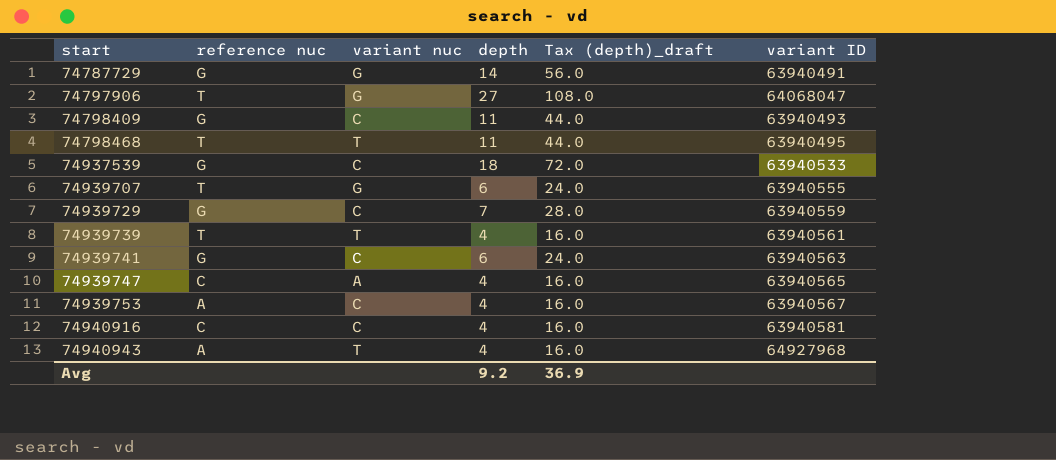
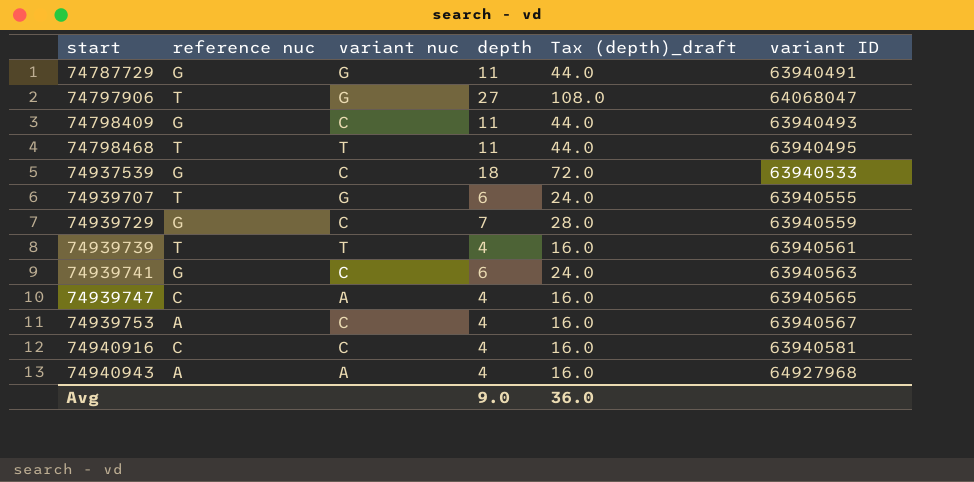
74787729 | depth: 14 -> 11
74787729 | Tax (depth)_draft: 56.0 -> 44.0
74940943 | variant nuc: T -> A
Avg | depth: 9.2 -> 9.0
Avg | Tax (depth)_draft: 36.9 -> 36.0

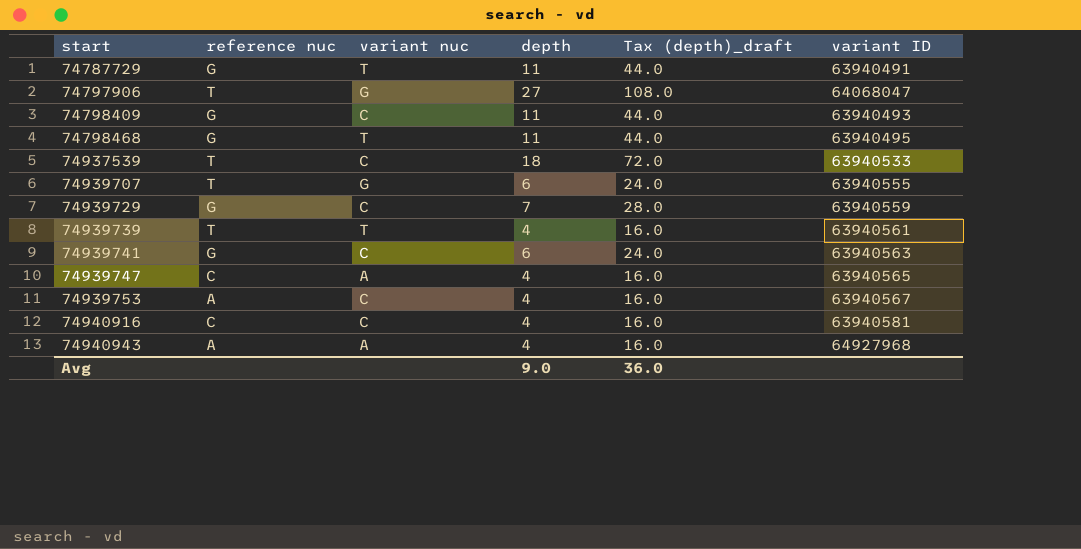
74787729 | variant nuc: G -> T
74798468 | reference nuc: T -> G
74937539 | reference nuc: G -> T

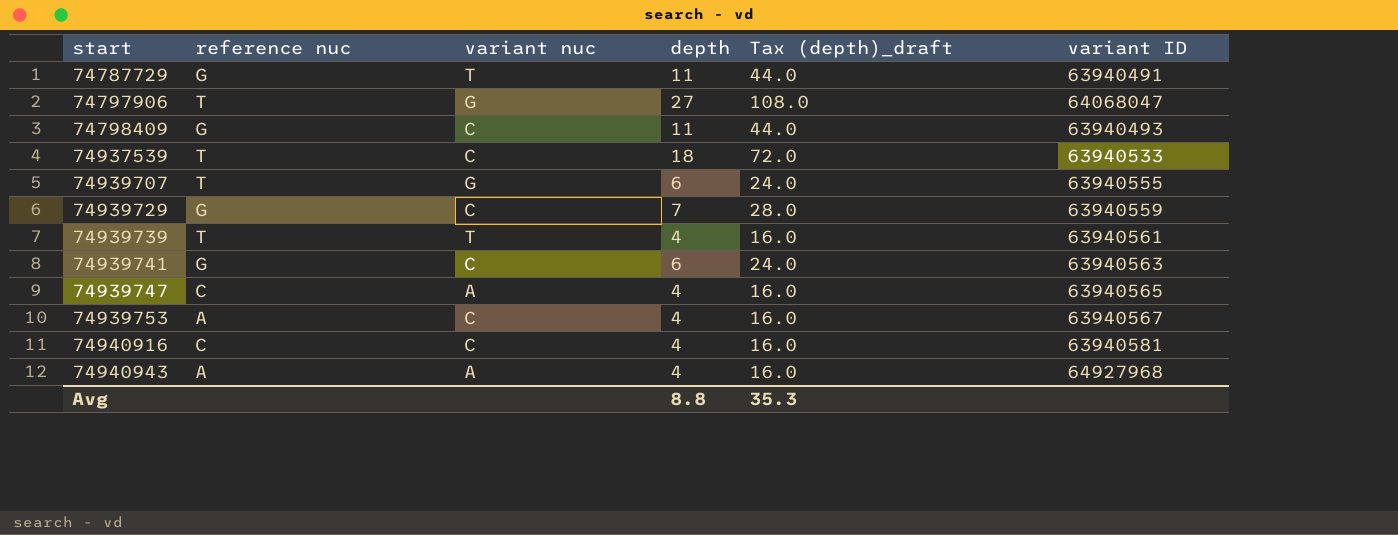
row 74798468: G | T | 11 | 44.0 | 63940495 -> none
Avg | depth: 9.0 -> 8.8
Avg | Tax (depth)_draft: 36.0 -> 35.3

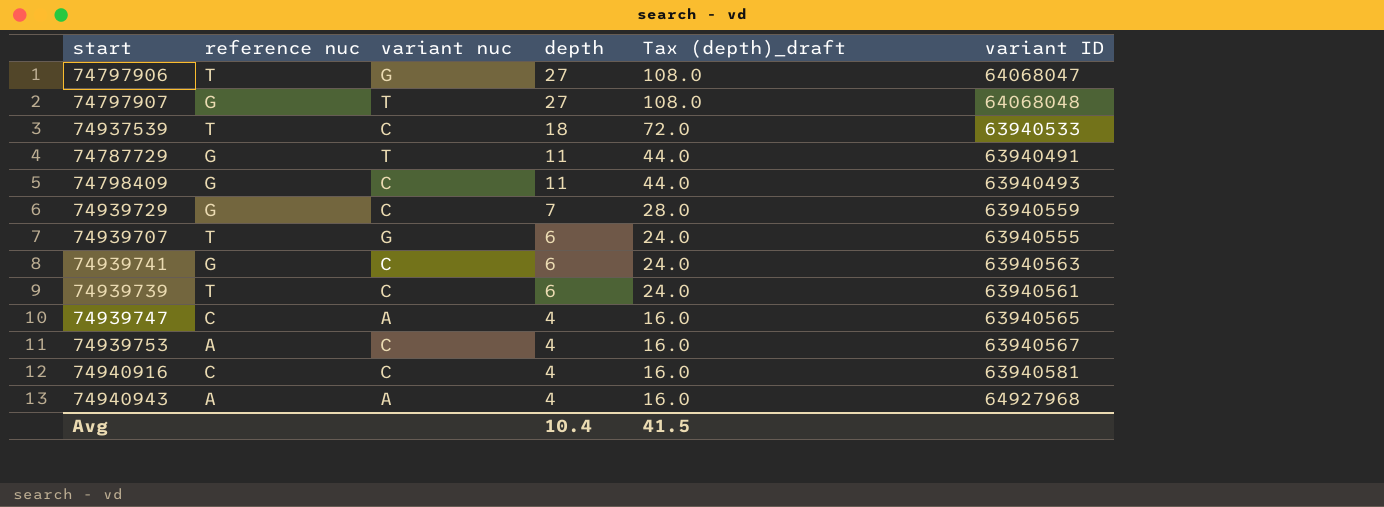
row order: start ascending -> depth descending
row 74797907: none -> G | T | 27 | 108.0 | 64068048
74939739 | variant nuc: T -> C
74939739 | depth: 4 -> 6
74939739 | Tax (depth)_draft: 16.0 -> 24.0
Avg | depth: 8.8 -> 10.4
Avg | Tax (depth)_draft: 35.3 -> 41.5

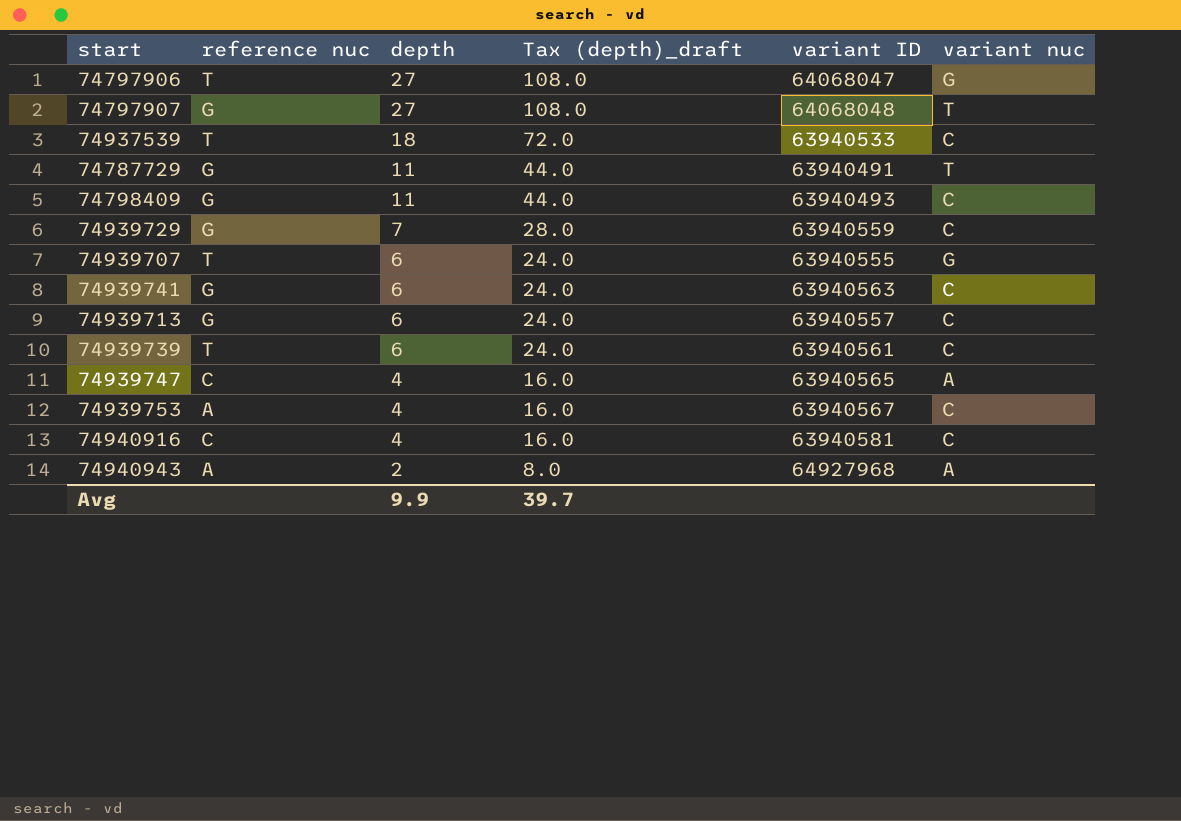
column variant nuc | position: 3 -> 6
row 74939713: none -> G | 6 | 24.0 | 63940557 | C
74940943 | depth: 4 -> 2
74940943 | Tax (depth)_draft: 16.0 -> 8.0
Avg | depth: 10.4 -> 9.9
Avg | Tax (depth)_draft: 41.5 -> 39.7

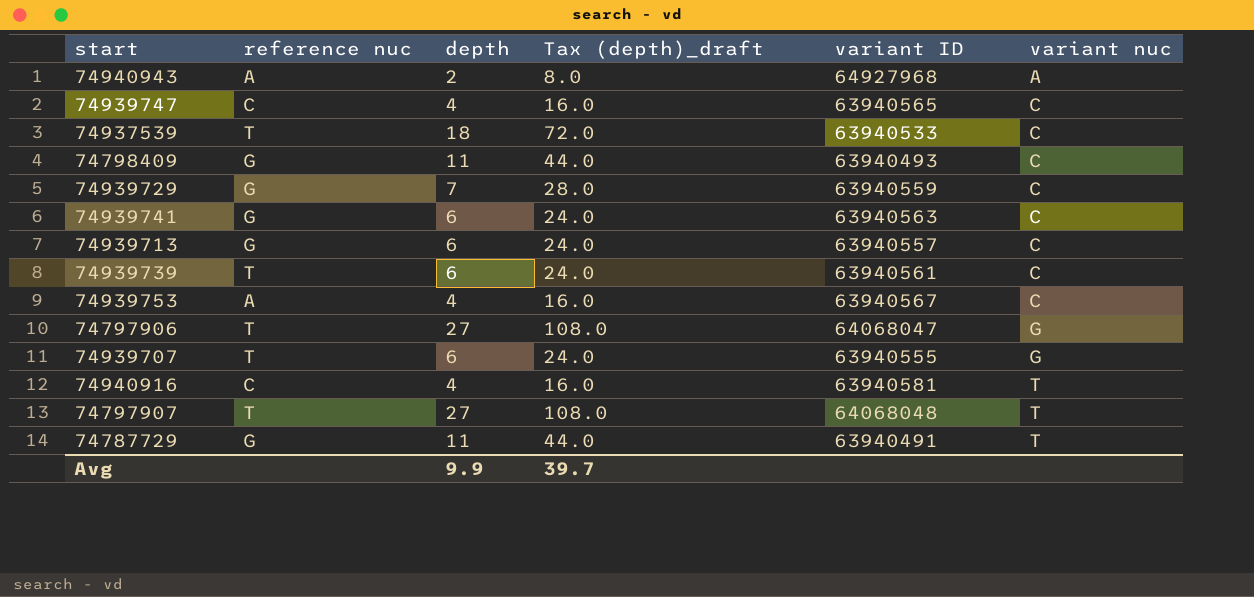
row order: depth descending -> variant nuc ascending
74939747 | variant nuc: A -> C
74940916 | variant nuc: C -> T
74797907 | reference nuc: G -> T

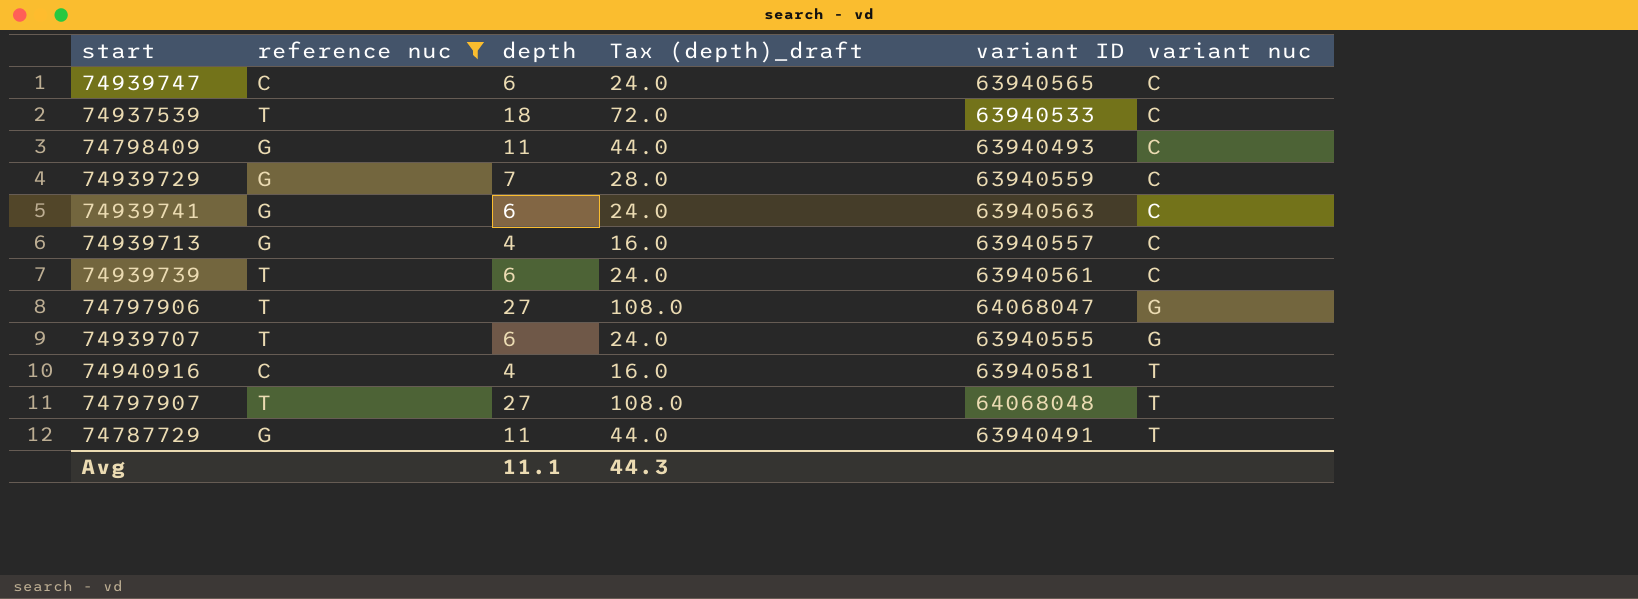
filter: none -> reference nuc != A
74939747 | depth: 4 -> 6
74939747 | Tax (depth)_draft: 16.0 -> 24.0
74939713 | depth: 6 -> 4
74939713 | Tax (depth)_draft: 24.0 -> 16.0
Avg | depth: 9.9 -> 11.1
Avg | Tax (depth)_draft: 39.7 -> 44.3

